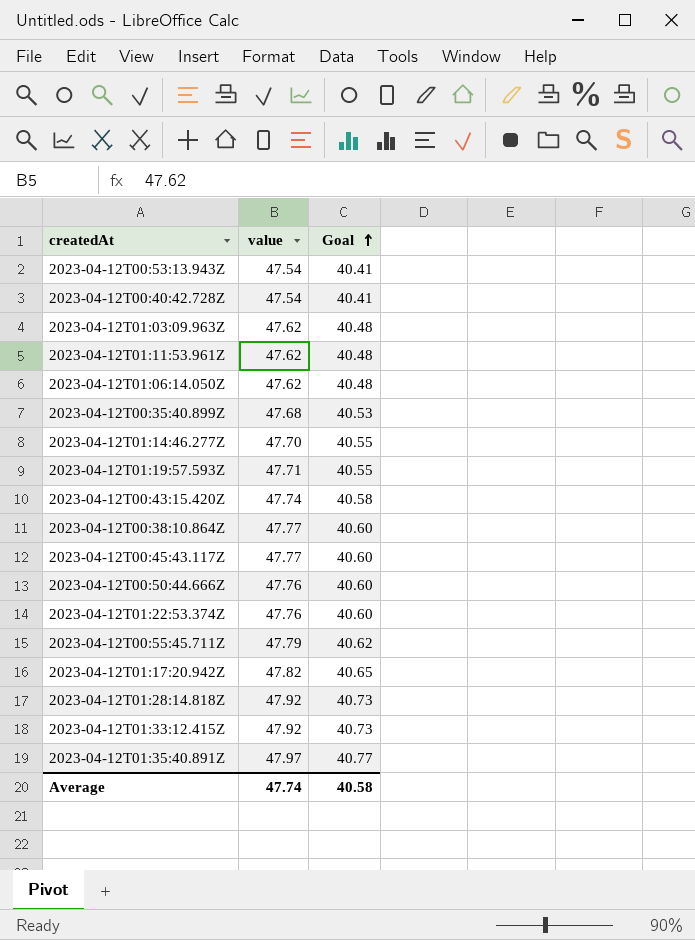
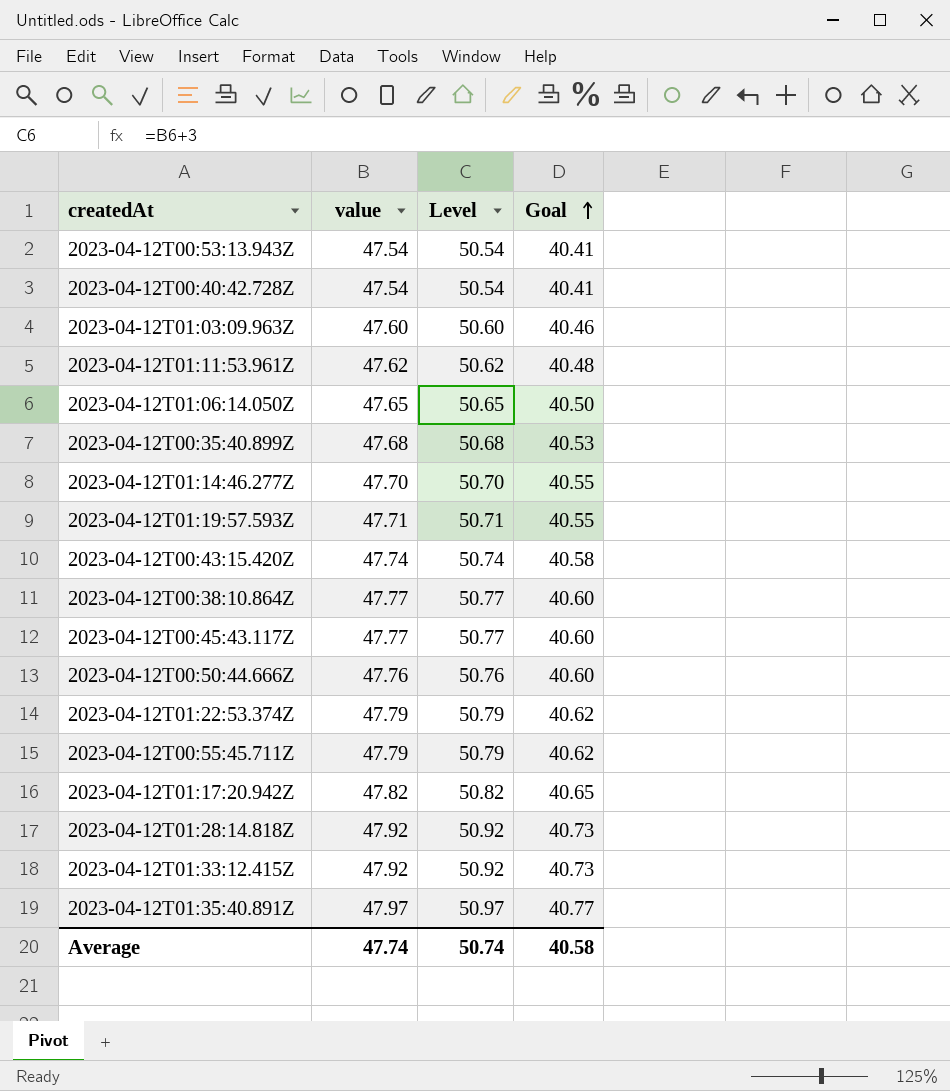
column Level | formula: none -> [value] + 3
2023-04-12T01:03:09.963Z | value: 47.62 -> 47.60
2023-04-12T01:03:09.963Z | Goal: 40.48 -> 40.46
2023-04-12T01:06:14.050Z | value: 47.62 -> 47.65
2023-04-12T01:06:14.050Z | Goal: 40.48 -> 40.50
2023-04-12T01:22:53.374Z | value: 47.76 -> 47.79
2023-04-12T01:22:53.374Z | Goal: 40.60 -> 40.62

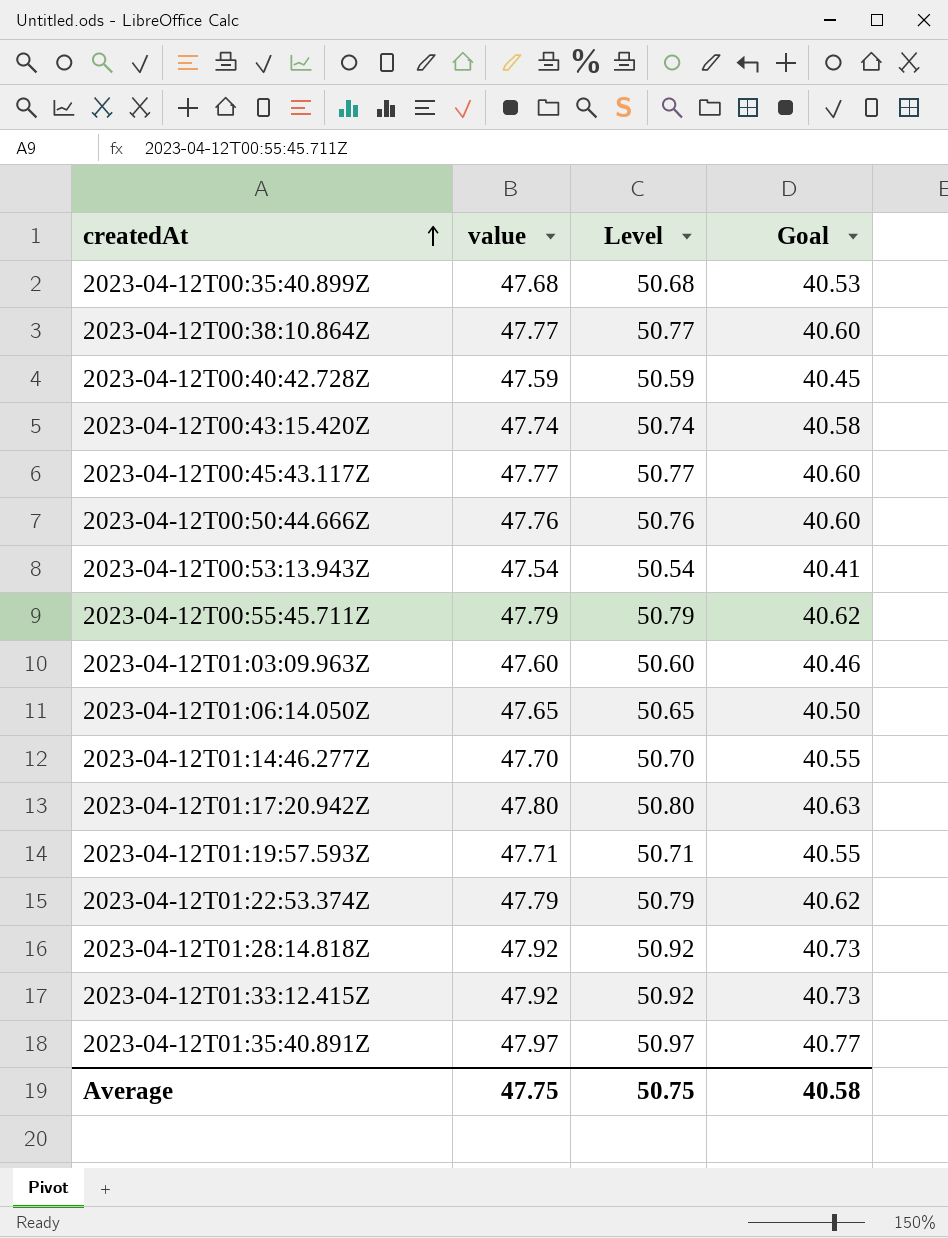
row order: Goal ascending -> createdAt ascending
row 2023-04-12T01:11:53.961Z: 47.62 | 50.62 | 40.48 -> none
2023-04-12T00:40:42.728Z | value: 47.54 -> 47.59
2023-04-12T00:40:42.728Z | Level: 50.54 -> 50.59
2023-04-12T00:40:42.728Z | Goal: 40.41 -> 40.45
2023-04-12T01:17:20.942Z | value: 47.82 -> 47.80
2023-04-12T01:17:20.942Z | Level: 50.82 -> 50.80
2023-04-12T01:17:20.942Z | Goal: 40.65 -> 40.63
Average | value: 47.74 -> 47.75
Average | Level: 50.74 -> 50.75

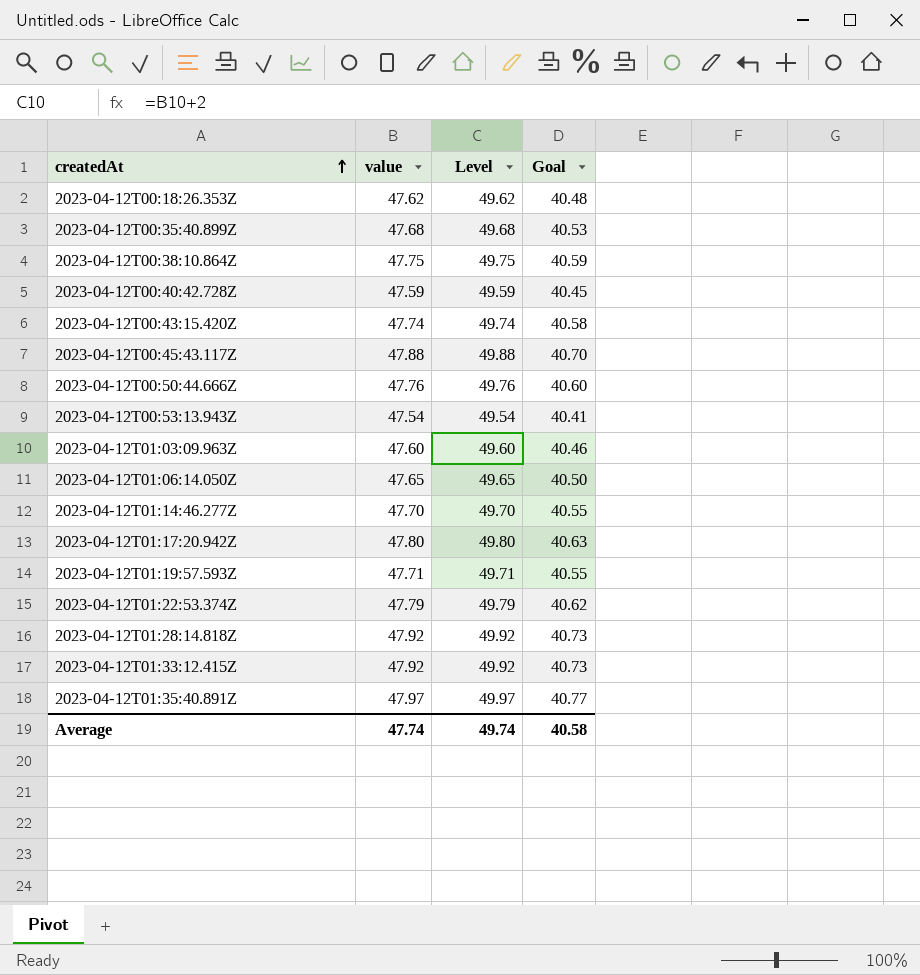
column Level | formula: [value] + 3 -> [value] + 2
row 2023-04-12T00:55:45.711Z: 47.79 | 50.79 | 40.62 -> none
row 2023-04-12T00:18:26.353Z: none -> 47.62 | 49.62 | 40.48
2023-04-12T00:38:10.864Z | value: 47.77 -> 47.75
2023-04-12T00:38:10.864Z | Goal: 40.60 -> 40.59
2023-04-12T00:45:43.117Z | value: 47.77 -> 47.88
2023-04-12T00:45:43.117Z | Goal: 40.60 -> 40.70
Average | value: 47.75 -> 47.74
Average | Level: 50.75 -> 49.74

